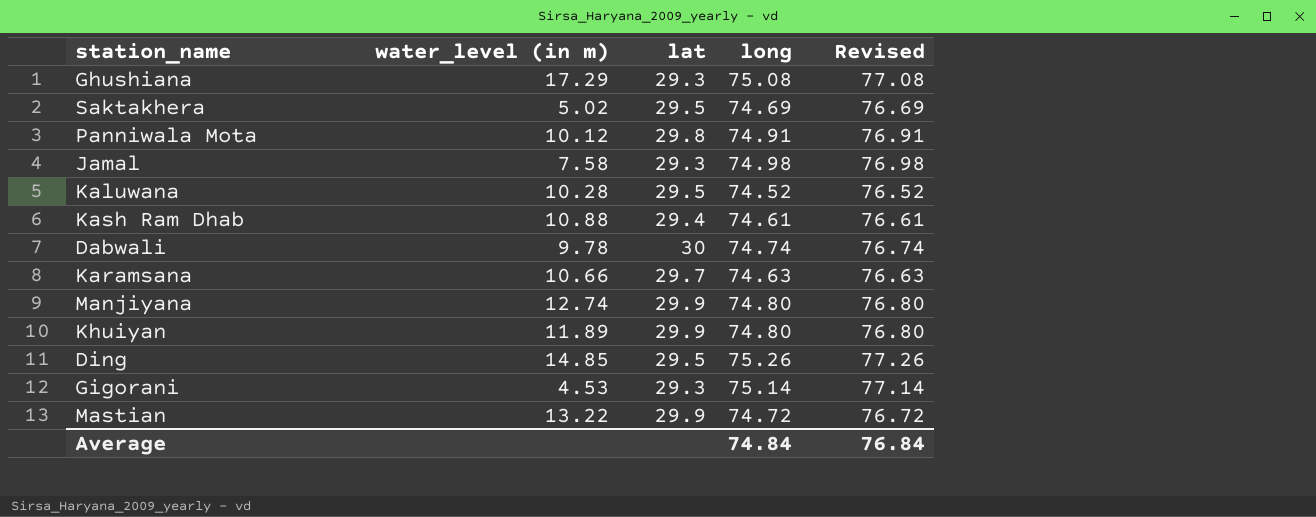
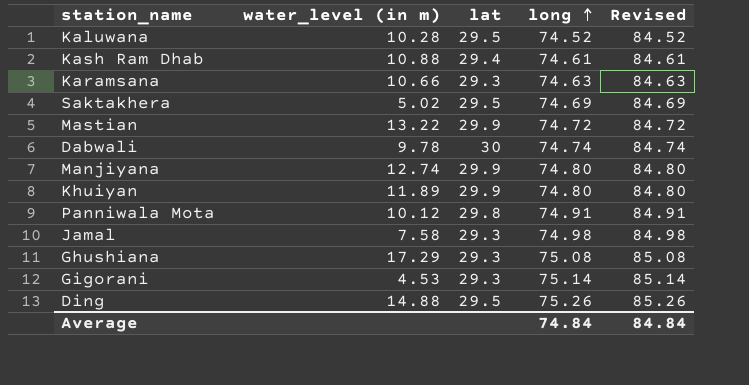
row order: none -> long ascending
column Revised | formula: [long] + 2 -> [long] + 10
Karamsana | lat: 29.7 -> 29.3
Ding | water_level (in m): 14.85 -> 14.88
Average | Revised: 76.84 -> 84.84

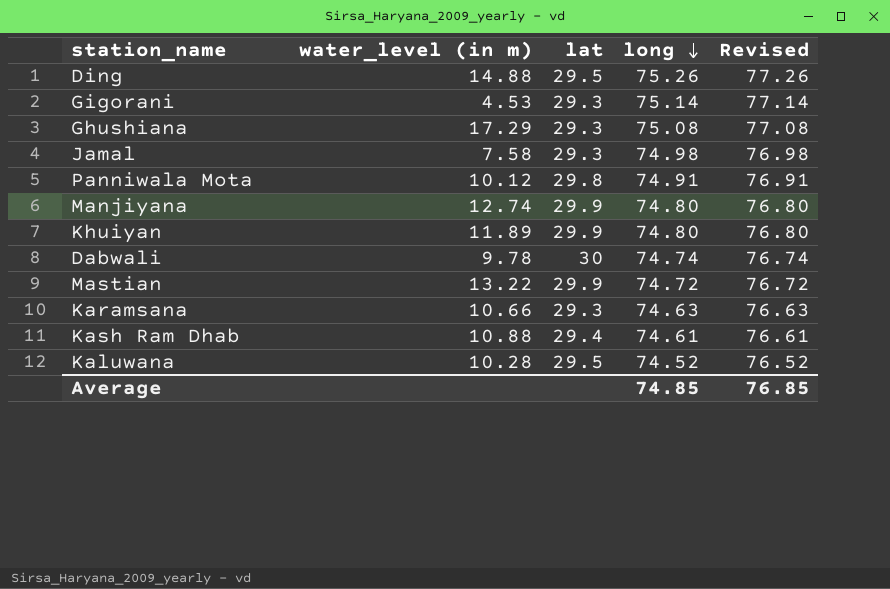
row order: long ascending -> long descending
column Revised | formula: [long] + 10 -> [long] + 2
row Saktakhera: 5.02 | 29.5 | 74.69 | 84.69 -> none
Average | long: 74.84 -> 74.85
Average | Revised: 84.84 -> 76.85

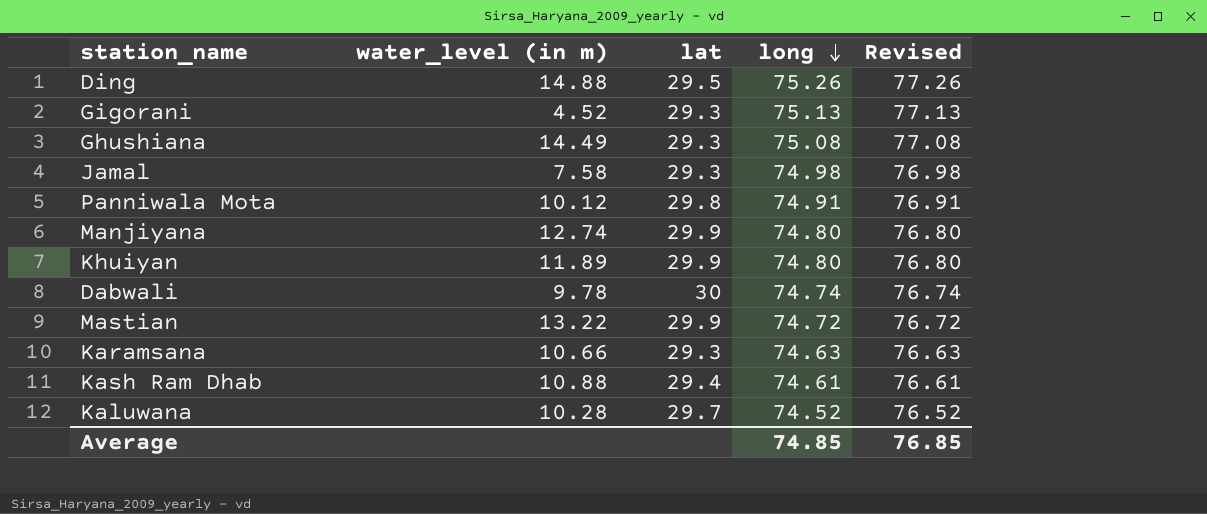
Gigorani | water_level (in m): 4.53 -> 4.52
Gigorani | long: 75.14 -> 75.13
Gigorani | Revised: 77.14 -> 77.13
Ghushiana | water_level (in m): 17.29 -> 14.49
Kaluwana | lat: 29.5 -> 29.7

